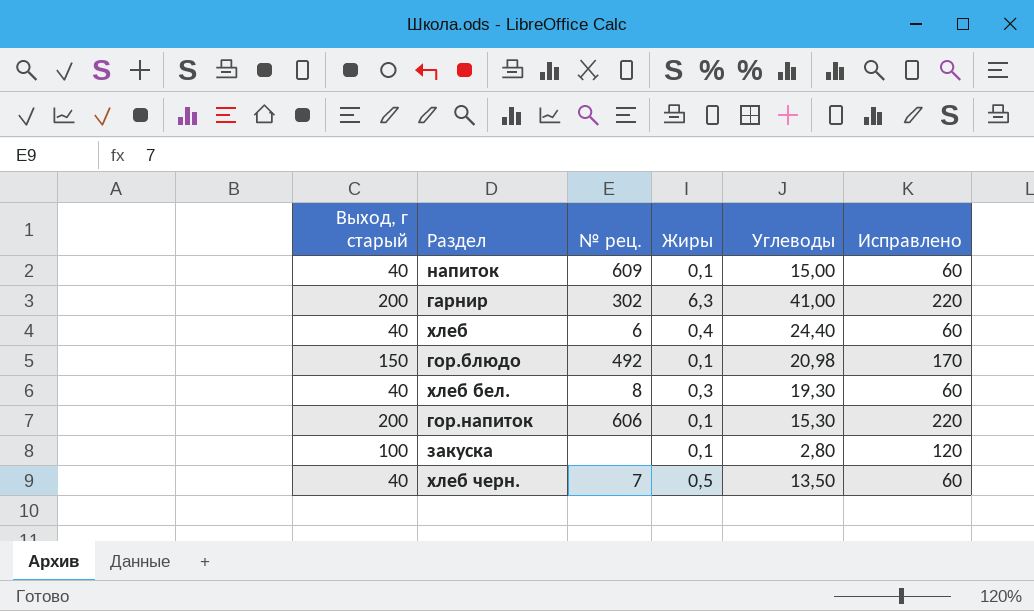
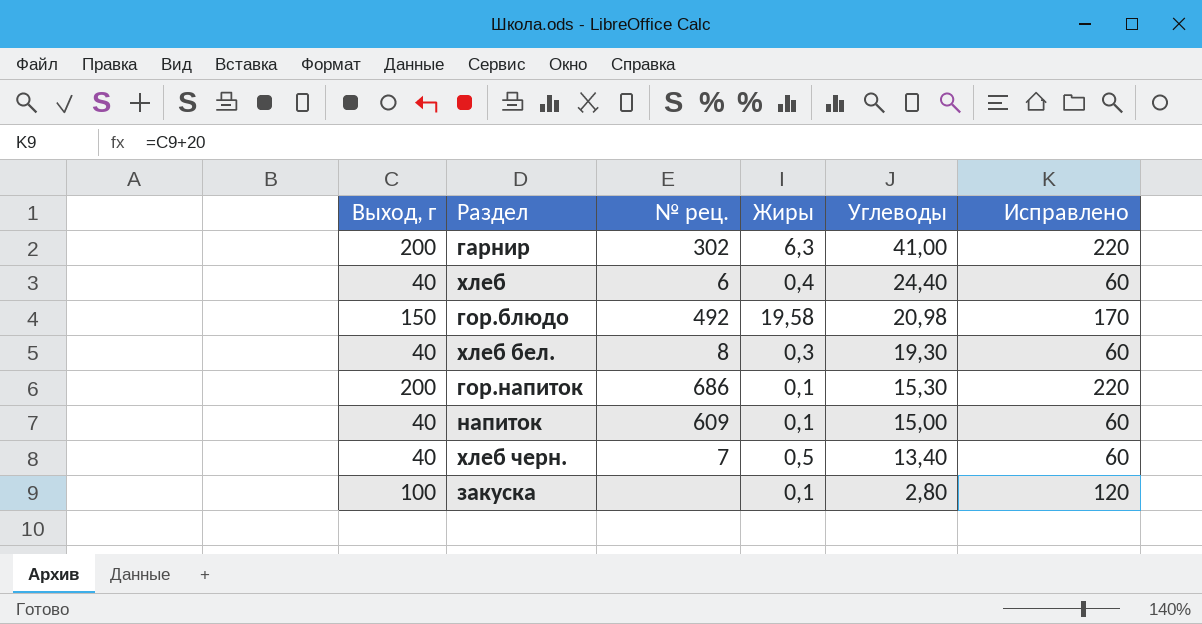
row order: none -> Углеводы descending
column name: Выход, г старый -> Выход, г
гор.блюдо | Жиры: 0,1 -> 19,58
гор.напиток | № рец.: 606 -> 686
хлеб черн. | Углеводы: 13,50 -> 13,40

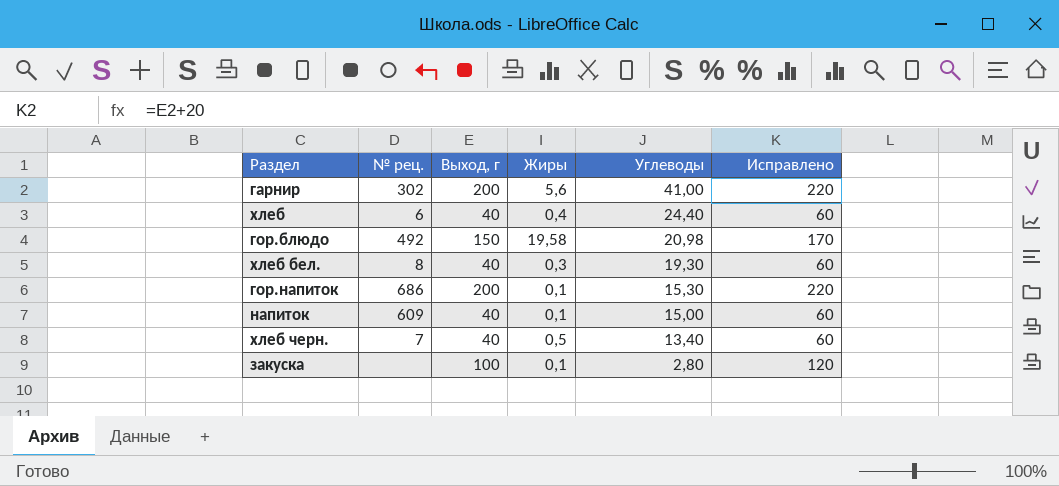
column Выход, г | position: 1 -> 3
гарнир | Жиры: 6,3 -> 5,6

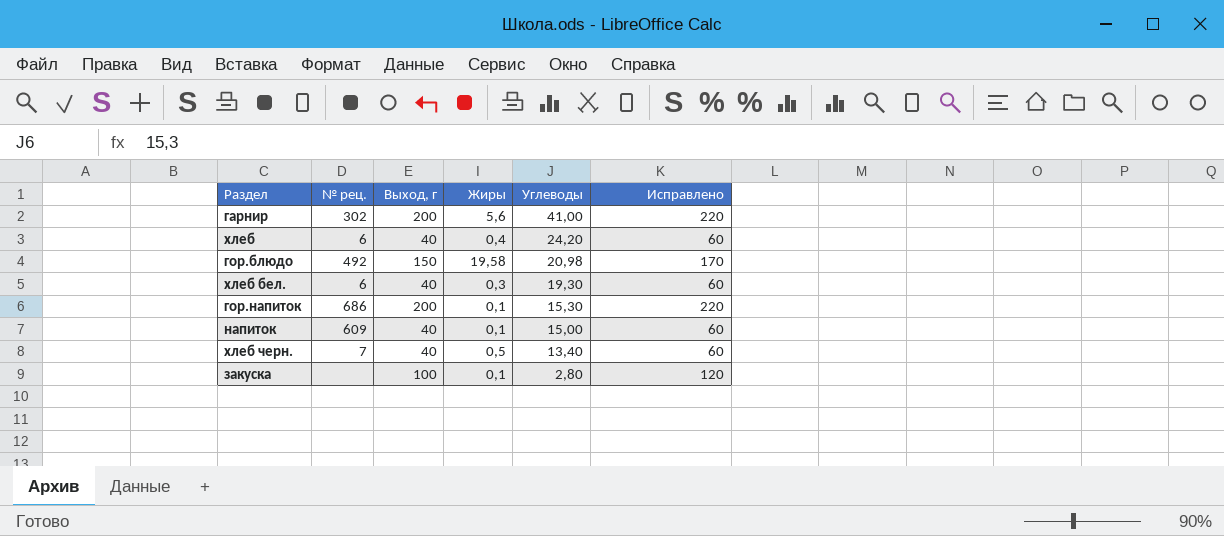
хлеб | Углеводы: 24,40 -> 24,20
хлеб бел. | № рец.: 8 -> 6

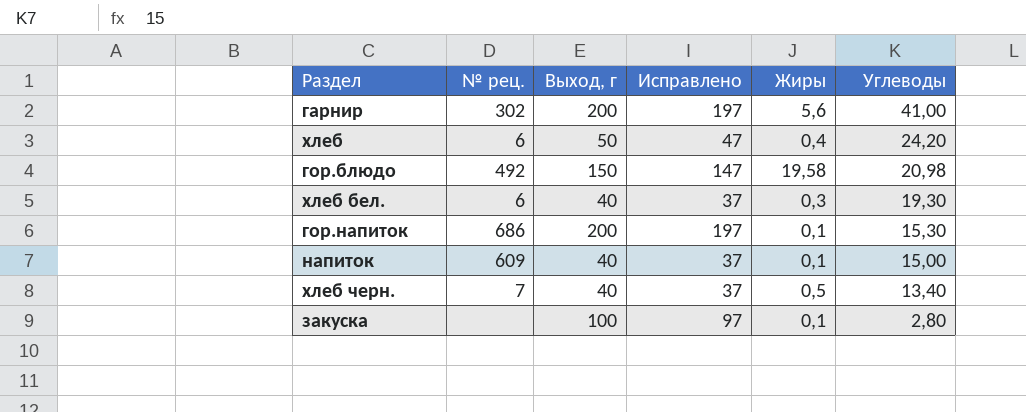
column Исправлено | formula: [Выход, г] + 20 -> [Выход, г] - 3
column Исправлено | position: 6 -> 4
хлеб | Выход, г: 40 -> 50

